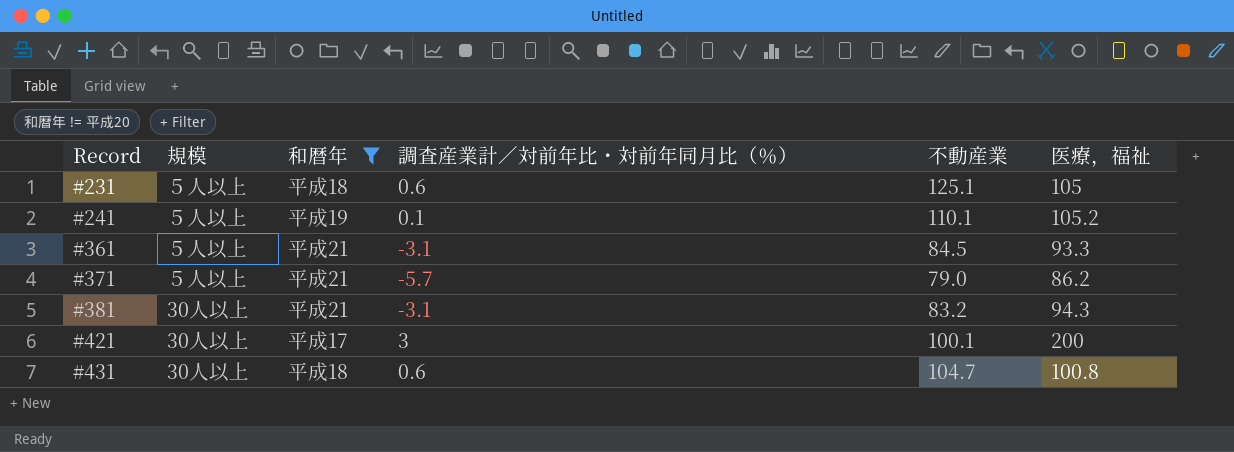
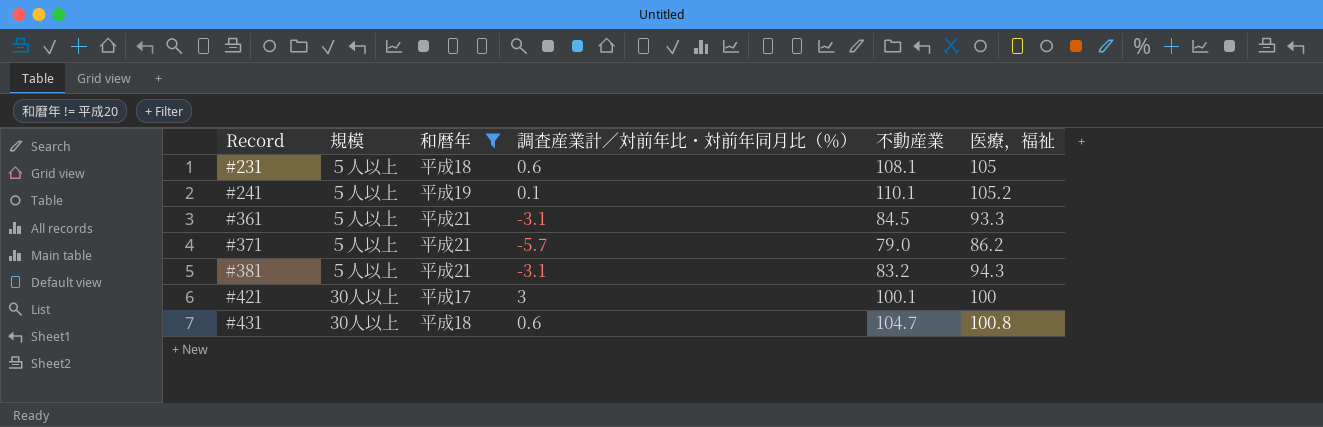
#231 | 不動産業: 125.1 -> 108.1
#381 | 規模: 30人以上 -> ５人以上
#421 | 医療，福祉: 200 -> 100

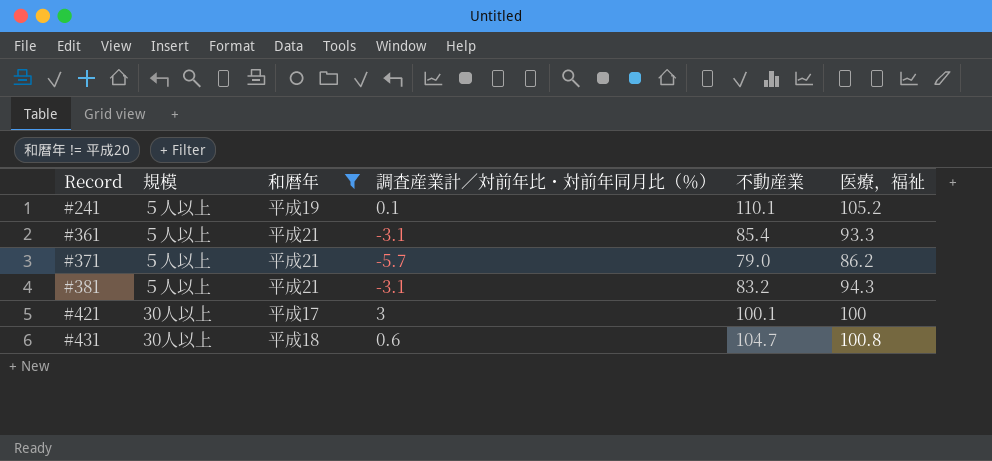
row #231: ５人以上 | 平成18 | 0.6 | 108.1 | 105 -> none
#361 | 不動産業: 84.5 -> 85.4

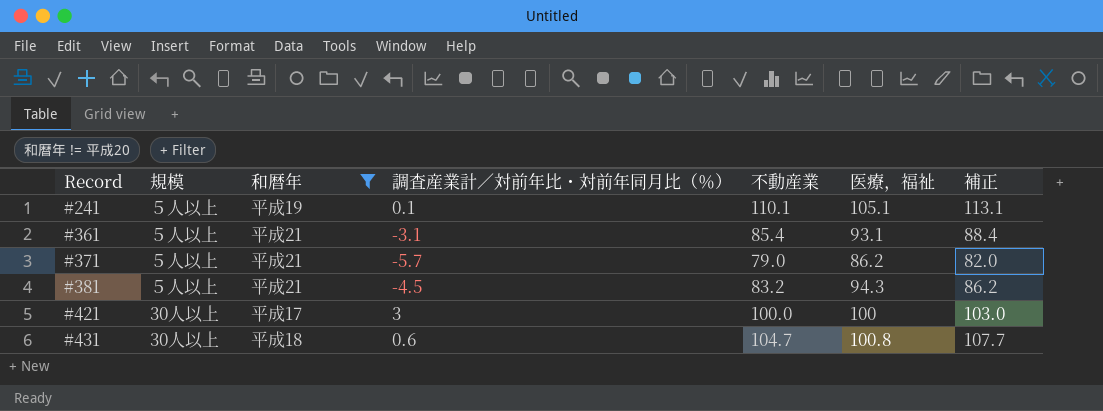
column 補正 | formula: none -> [不動産業] + 3
#241 | 医療，福祉: 105.2 -> 105.1
#361 | 医療，福祉: 93.3 -> 93.1
#381 | 調査産業計／対前年比・対前年同月比（％）: -3.1 -> -4.5
#421 | 不動産業: 100.1 -> 100.0

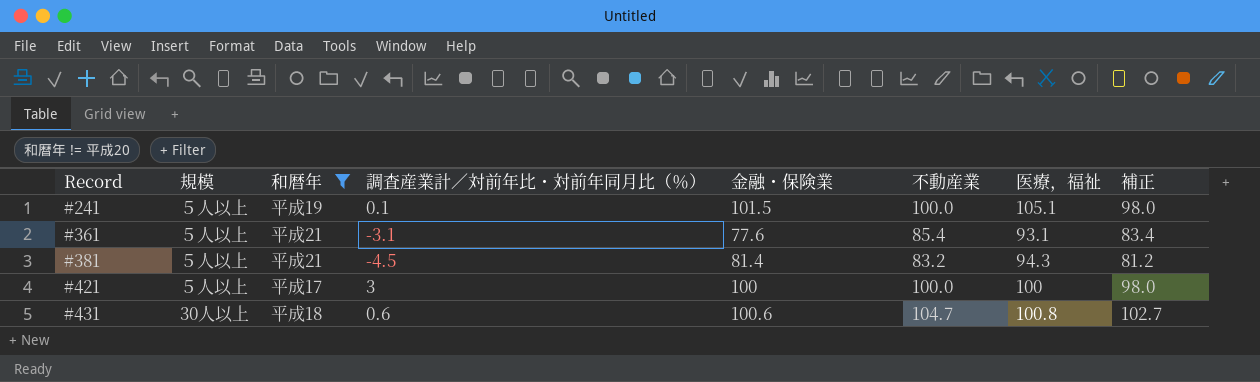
column 金融・保険業 | position: none -> 5
column 補正 | formula: [不動産業] + 3 -> [不動産業] - 2
row #371: ５人以上 | 平成21 | -5.7 | 79.0 | 86.2 | 82.0 -> none
#241 | 不動産業: 110.1 -> 100.0
#421 | 規模: 30人以上 -> ５人以上

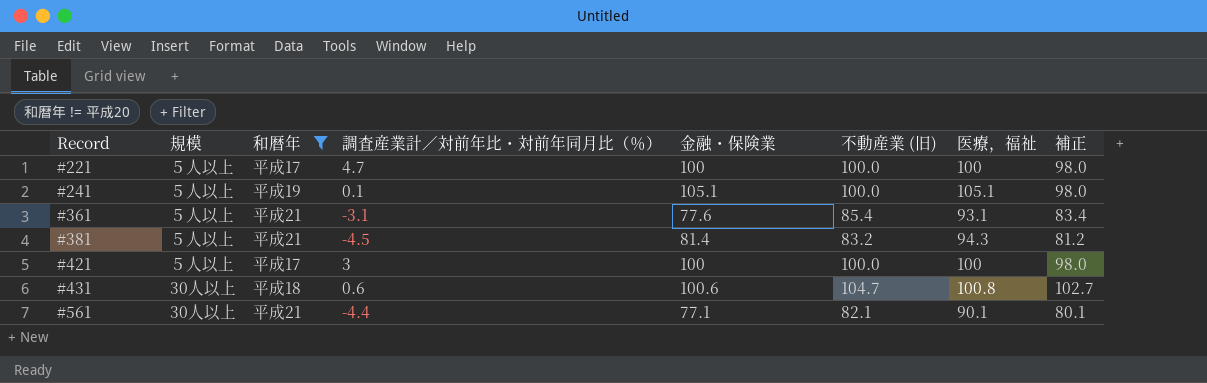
column name: 不動産業 -> 不動産業 (旧)
row #221: none -> ５人以上 | 平成17 | 4.7 | 100 | 100.0 | 100 | 98.0
#241 | 金融・保険業: 101.5 -> 105.1
row #561: none -> 30人以上 | 平成21 | -4.4 | 77.1 | 82.1 | 90.1 | 80.1

